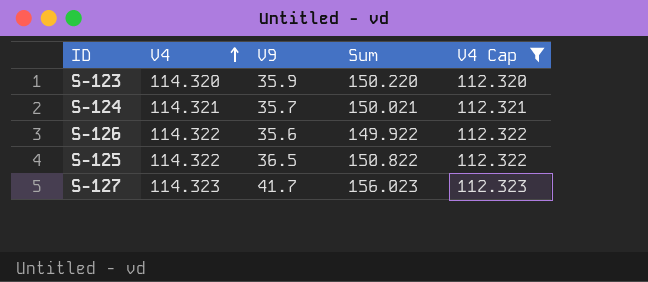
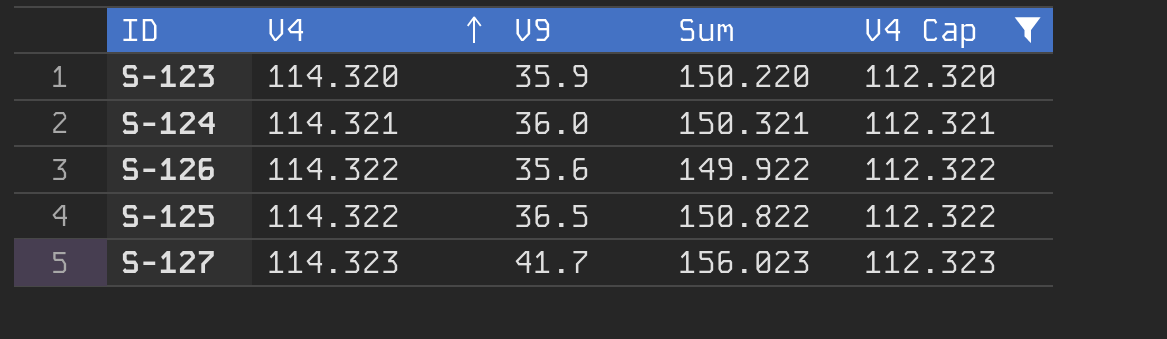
S-124 | V9: 35.7 -> 36.0
S-124 | Sum: 150.021 -> 150.321

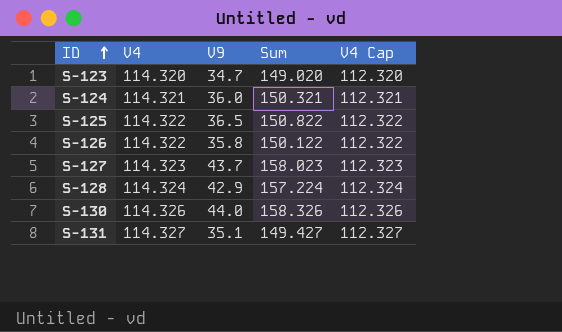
filter: V4 Cap <= 112.323 -> none
row order: V4 ascending -> ID ascending
S-123 | V9: 35.9 -> 34.7
S-123 | Sum: 150.220 -> 149.020
S-126 | V9: 35.6 -> 35.8
S-126 | Sum: 149.922 -> 150.122
S-127 | V9: 41.7 -> 43.7
S-127 | Sum: 156.023 -> 158.023

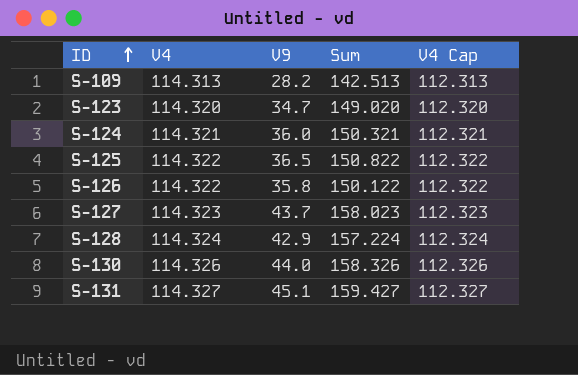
row S-109: none -> 114.313 | 28.2 | 142.513 | 112.313
S-131 | V9: 35.1 -> 45.1
S-131 | Sum: 149.427 -> 159.427

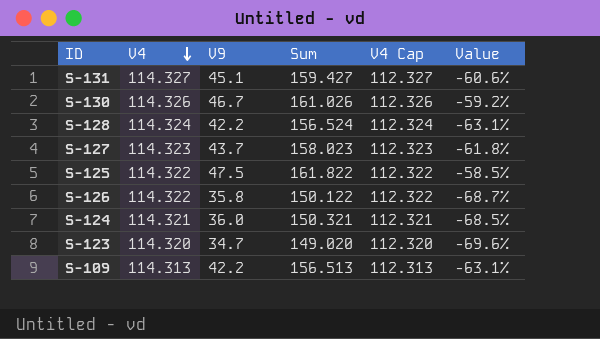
row order: ID ascending -> V4 descending
column Value | formula: none -> ([V9] - [V4]) / [V4]
S-130 | V9: 44.0 -> 46.7
S-130 | Sum: 158.326 -> 161.026
S-128 | V9: 42.9 -> 42.2
S-128 | Sum: 157.224 -> 156.524
S-125 | V9: 36.5 -> 47.5
S-125 | Sum: 150.822 -> 161.822
S-109 | V9: 28.2 -> 42.2
S-109 | Sum: 142.513 -> 156.513

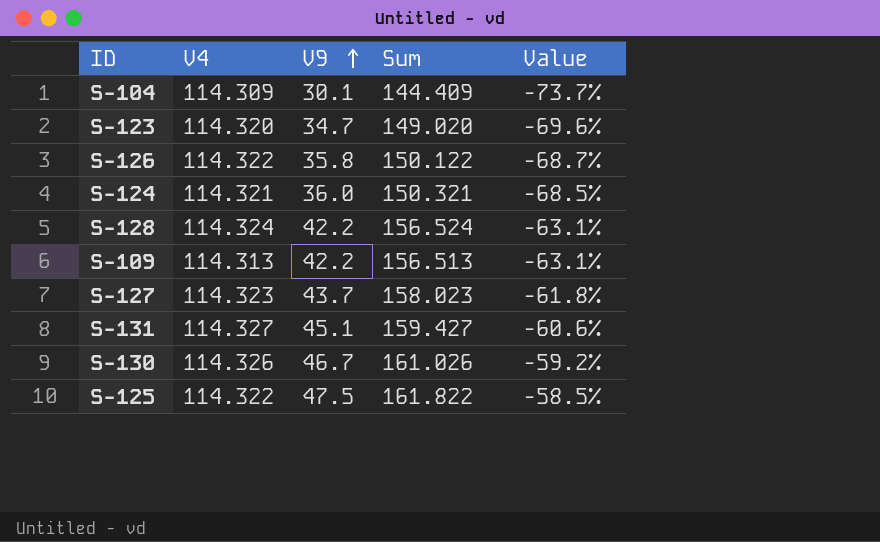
row order: V4 descending -> V9 ascending
column V4 Cap | formula: [V4] - 2 -> none
row S-104: none -> 114.309 | 30.1 | 144.409 | -73.7%

